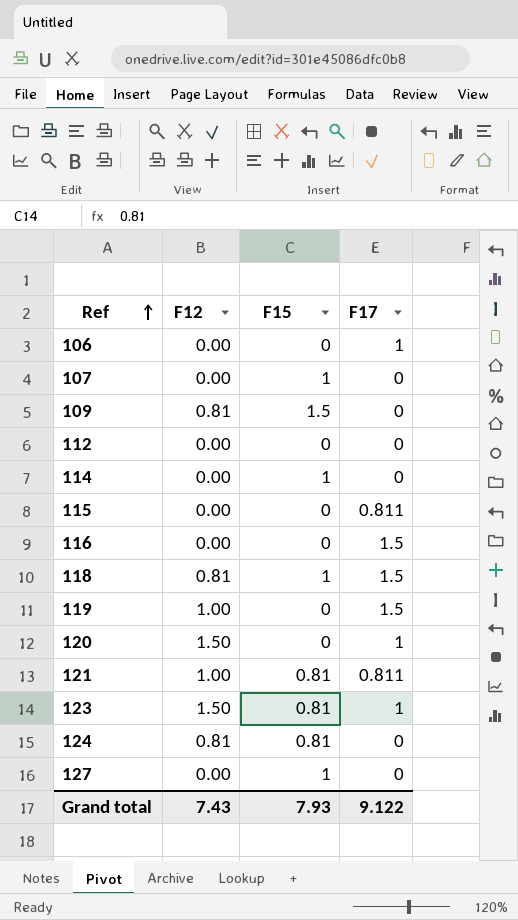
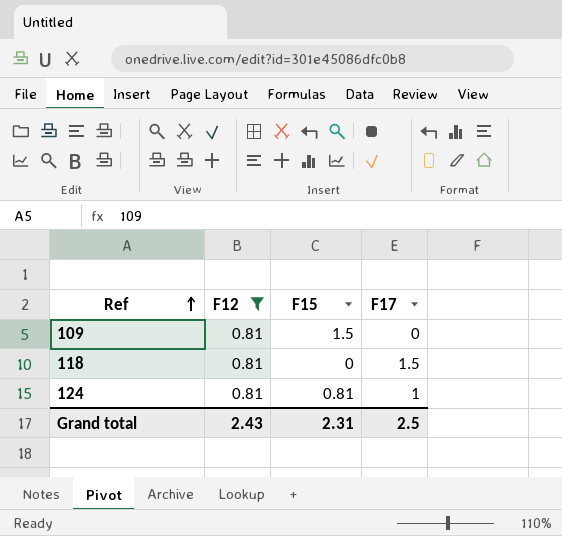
filter: none -> F12 = 0.81
118 | F15: 1 -> 0
124 | F17: 0 -> 1
Grand total | F12: 7.43 -> 2.43
Grand total | F15: 7.93 -> 2.31
Grand total | F17: 9.122 -> 2.5

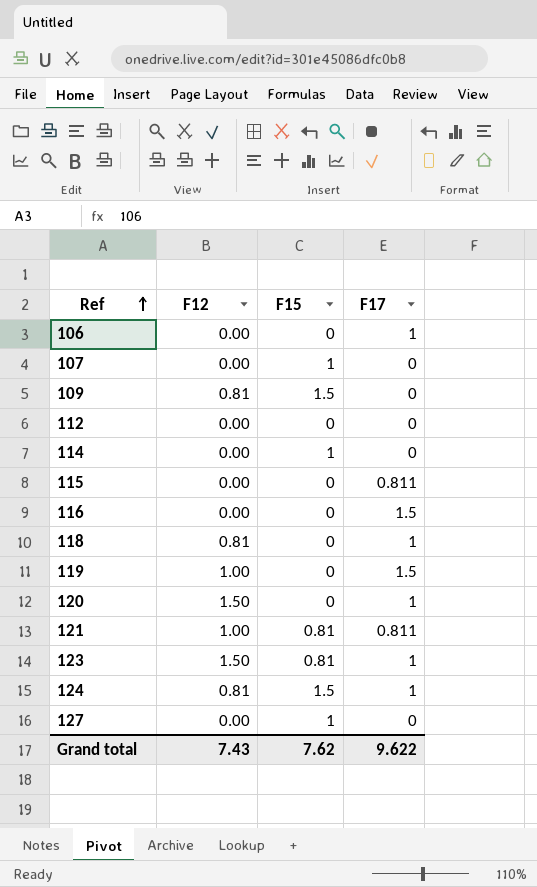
filter: F12 = 0.81 -> none
118 | F17: 1.5 -> 1
124 | F15: 0.81 -> 1.5
Grand total | F12: 2.43 -> 7.43
Grand total | F15: 2.31 -> 7.62
Grand total | F17: 2.5 -> 9.622

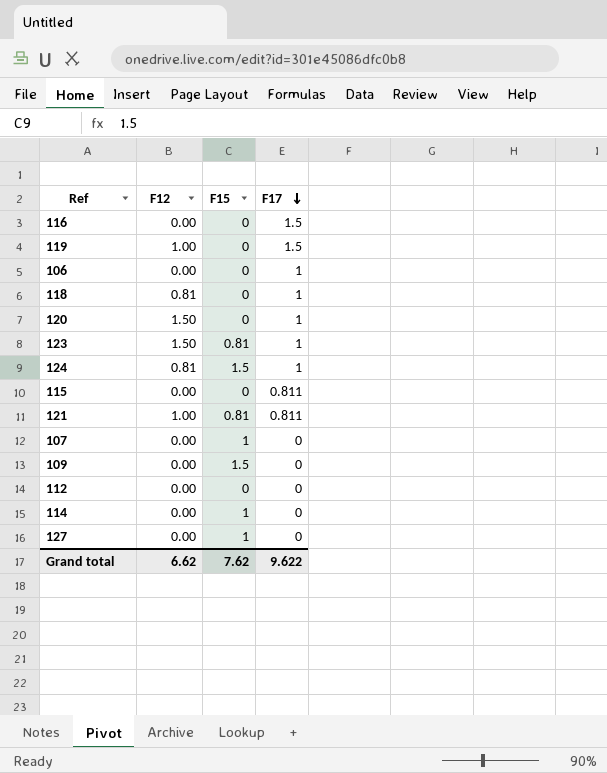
row order: Ref ascending -> F17 descending
109 | F12: 0.81 -> 0.00
Grand total | F12: 7.43 -> 6.62

